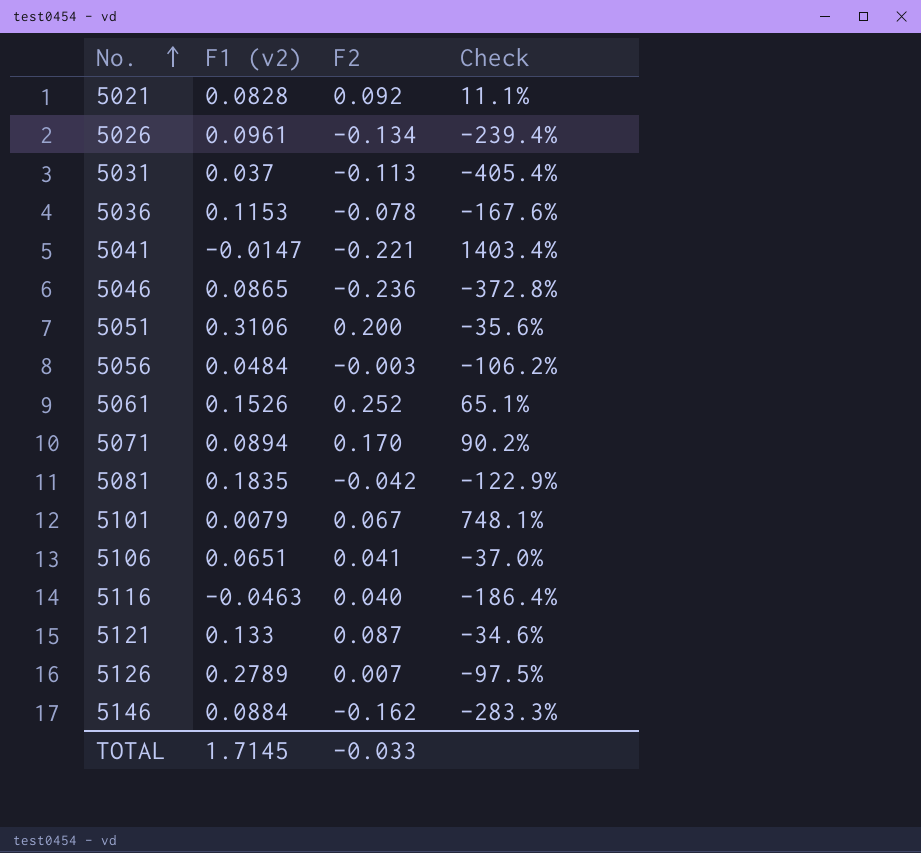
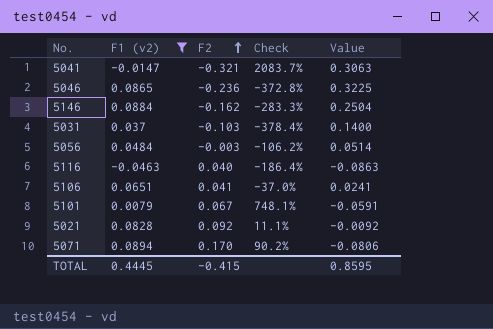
filter: none -> F1 (v2) <= 0.0894
row order: No. ascending -> F2 ascending
column Value | formula: none -> [F1 (v2)] - [F2]
5041 | F2: -0.221 -> -0.321
5041 | Check: 1403.4% -> 2083.7%
5031 | F2: -0.113 -> -0.103
5031 | Check: -405.4% -> -378.4%
TOTAL | F1 (v2): 1.7145 -> 0.4445
TOTAL | F2: -0.033 -> -0.415

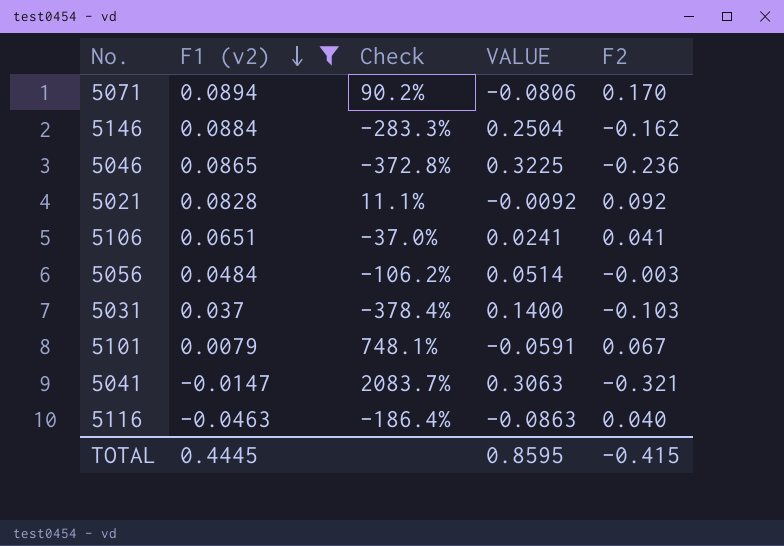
row order: F2 ascending -> F1 (v2) descending
column name: Value -> VALUE
column F2 | position: 3 -> 5

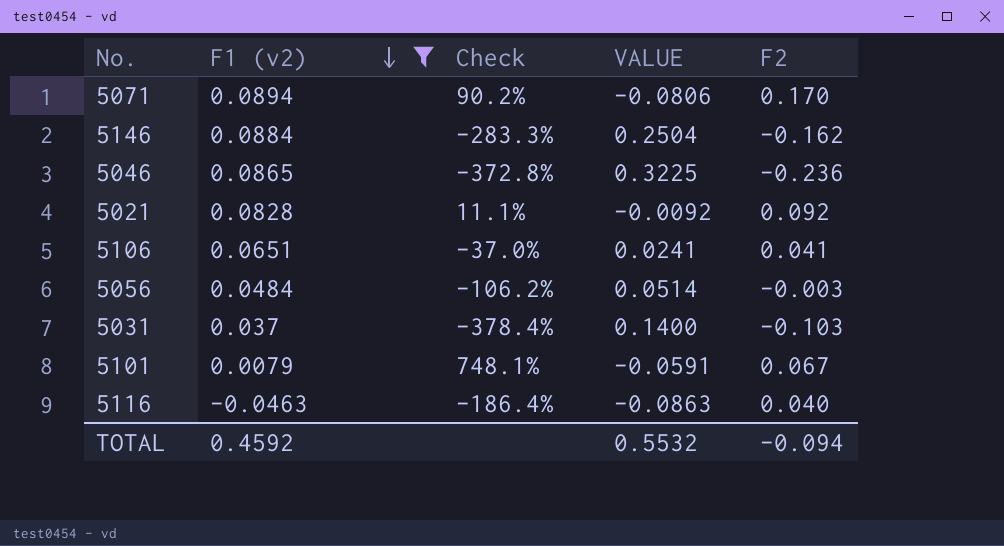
row 5041: -0.0147 | 2083.7% | 0.3063 | -0.321 -> none
TOTAL | F1 (v2): 0.4445 -> 0.4592
TOTAL | VALUE: 0.8595 -> 0.5532
TOTAL | F2: -0.415 -> -0.094

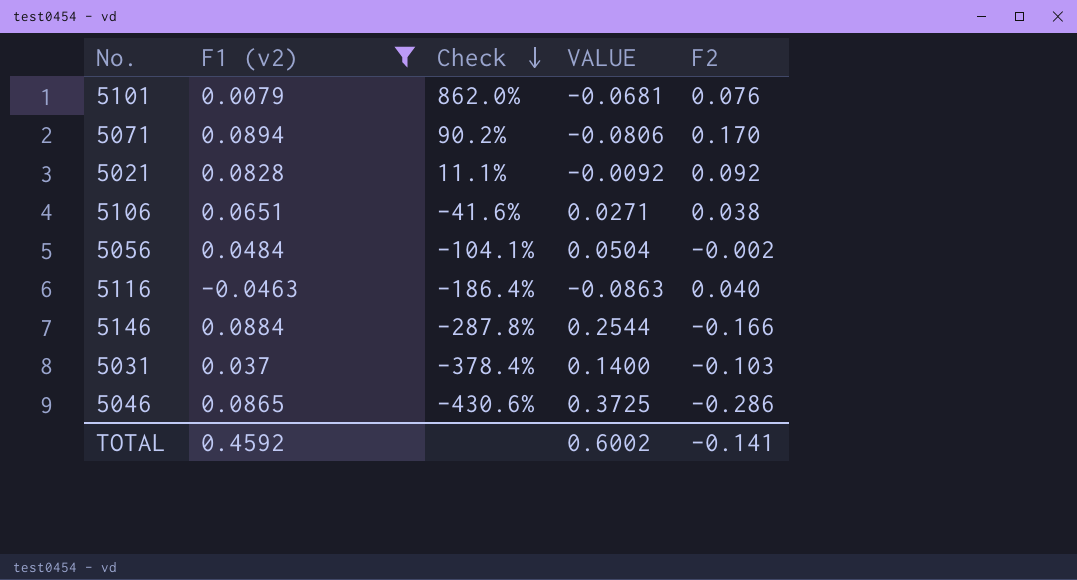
row order: F1 (v2) descending -> Check descending
5101 | Check: 748.1% -> 862.0%
5101 | VALUE: -0.0591 -> -0.0681
5101 | F2: 0.067 -> 0.076
5106 | Check: -37.0% -> -41.6%
5106 | VALUE: 0.0241 -> 0.0271
5106 | F2: 0.041 -> 0.038
5056 | Check: -106.2% -> -104.1%
5056 | VALUE: 0.0514 -> 0.0504
5056 | F2: -0.003 -> -0.002
5146 | Check: -283.3% -> -287.8%
5146 | VALUE: 0.2504 -> 0.2544
5146 | F2: -0.162 -> -0.166
5046 | Check: -372.8% -> -430.6%
5046 | VALUE: 0.3225 -> 0.3725
5046 | F2: -0.236 -> -0.286
TOTAL | VALUE: 0.5532 -> 0.6002
TOTAL | F2: -0.094 -> -0.141

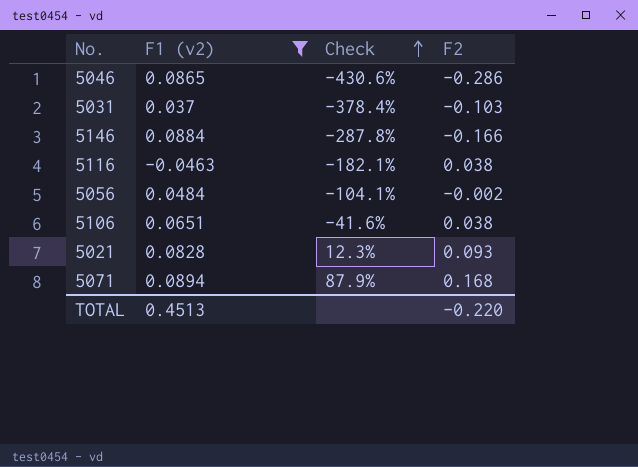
row order: Check descending -> Check ascending
column VALUE | formula: [F1 (v2)] - [F2] -> none
row 5101: 0.0079 | 862.0% | -0.0681 | 0.076 -> none
5116 | Check: -186.4% -> -182.1%
5116 | F2: 0.040 -> 0.038
5021 | Check: 11.1% -> 12.3%
5021 | F2: 0.092 -> 0.093
5071 | Check: 90.2% -> 87.9%
5071 | F2: 0.170 -> 0.168
TOTAL | F1 (v2): 0.4592 -> 0.4513
TOTAL | F2: -0.141 -> -0.220

